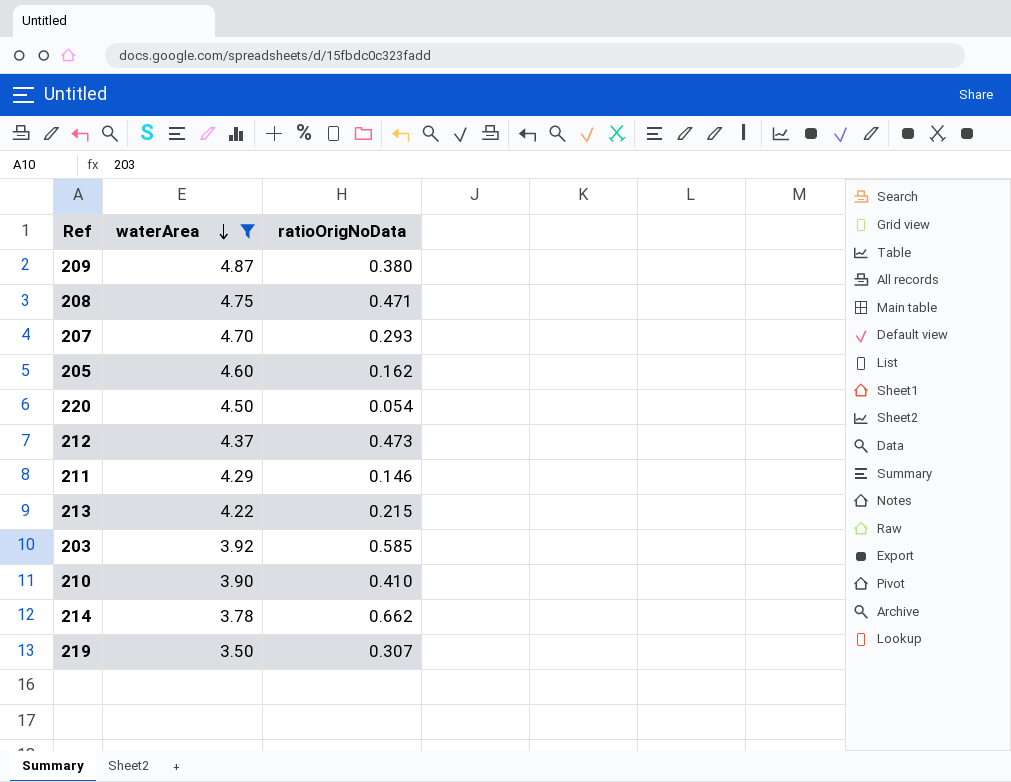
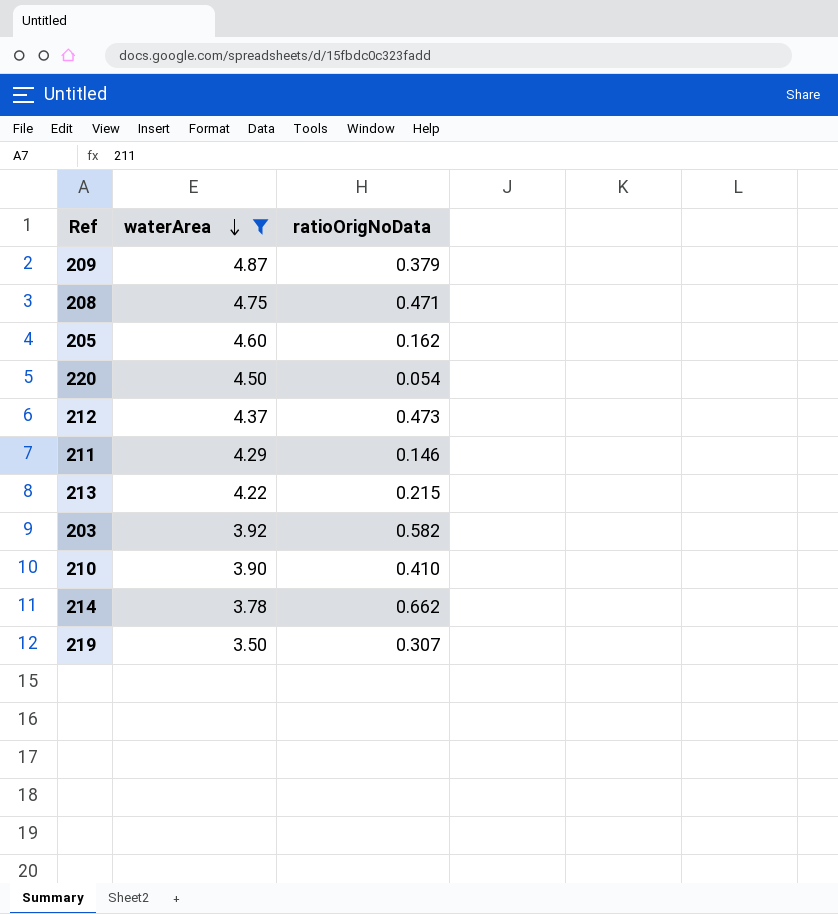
row 207: 4.70 | 0.293 -> none
209 | ratioOrigNoData: 0.380 -> 0.379
203 | ratioOrigNoData: 0.585 -> 0.582

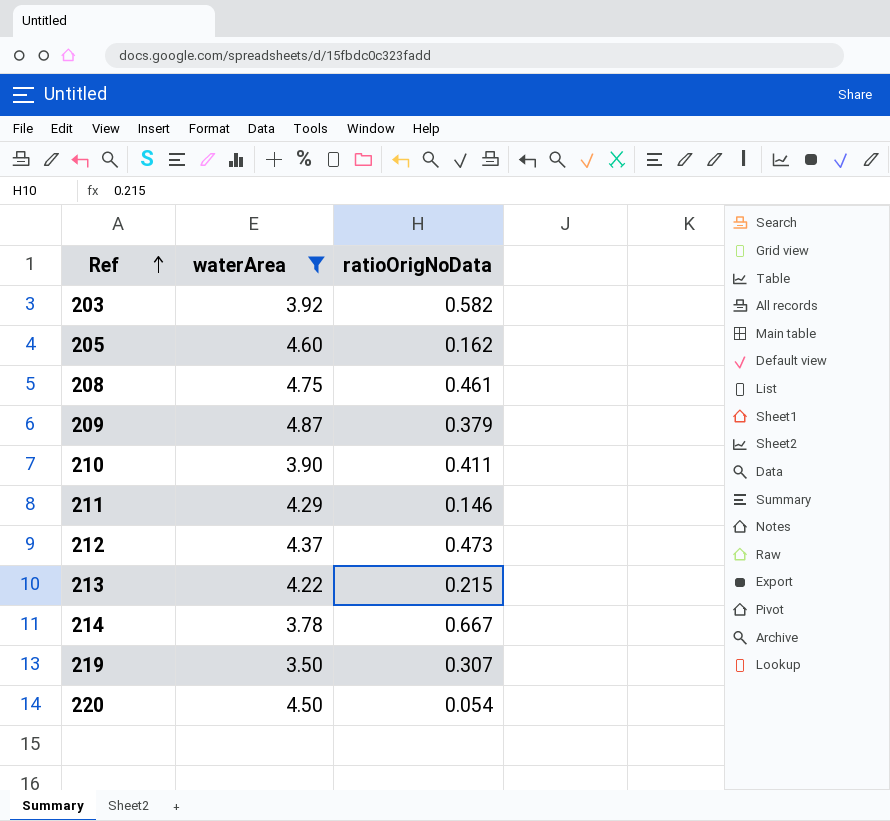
row order: waterArea descending -> Ref ascending
208 | ratioOrigNoData: 0.471 -> 0.461
210 | ratioOrigNoData: 0.410 -> 0.411
214 | ratioOrigNoData: 0.662 -> 0.667

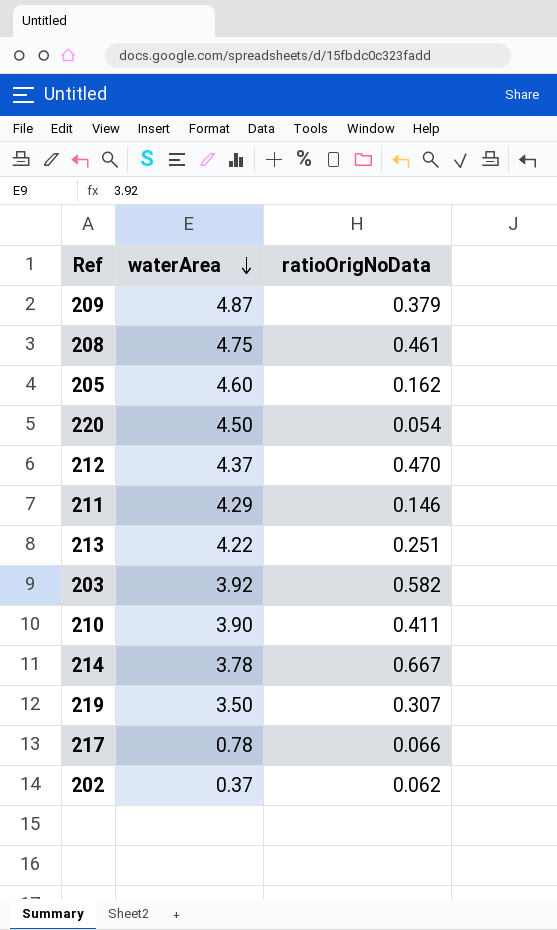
filter: waterArea >= 3.50 -> none
row order: Ref ascending -> waterArea descending
212 | ratioOrigNoData: 0.473 -> 0.470
213 | ratioOrigNoData: 0.215 -> 0.251

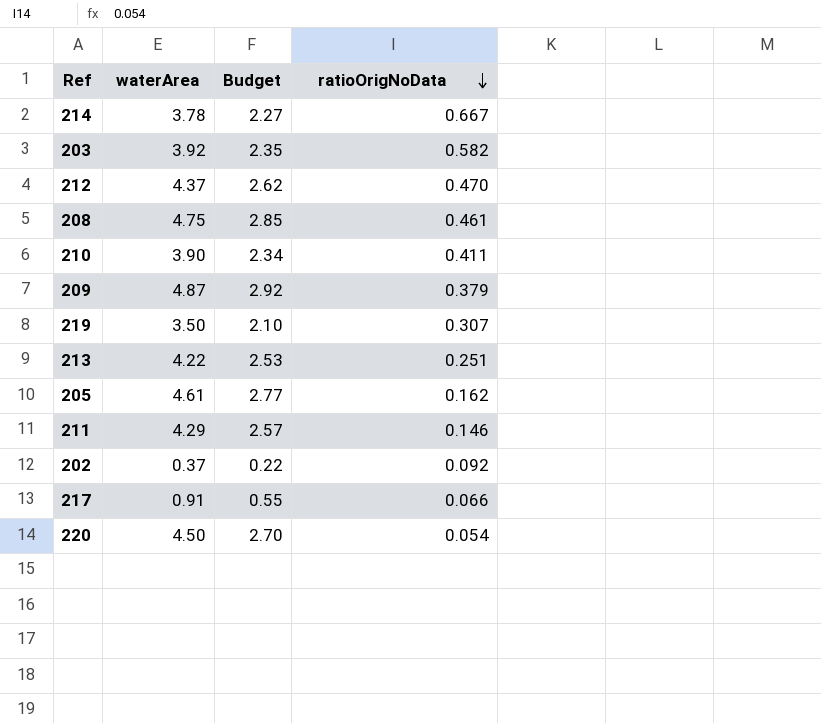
row order: waterArea descending -> ratioOrigNoData descending
column Budget | formula: none -> [waterArea] * 0.6
205 | waterArea: 4.60 -> 4.61
202 | ratioOrigNoData: 0.062 -> 0.092
217 | waterArea: 0.78 -> 0.91

